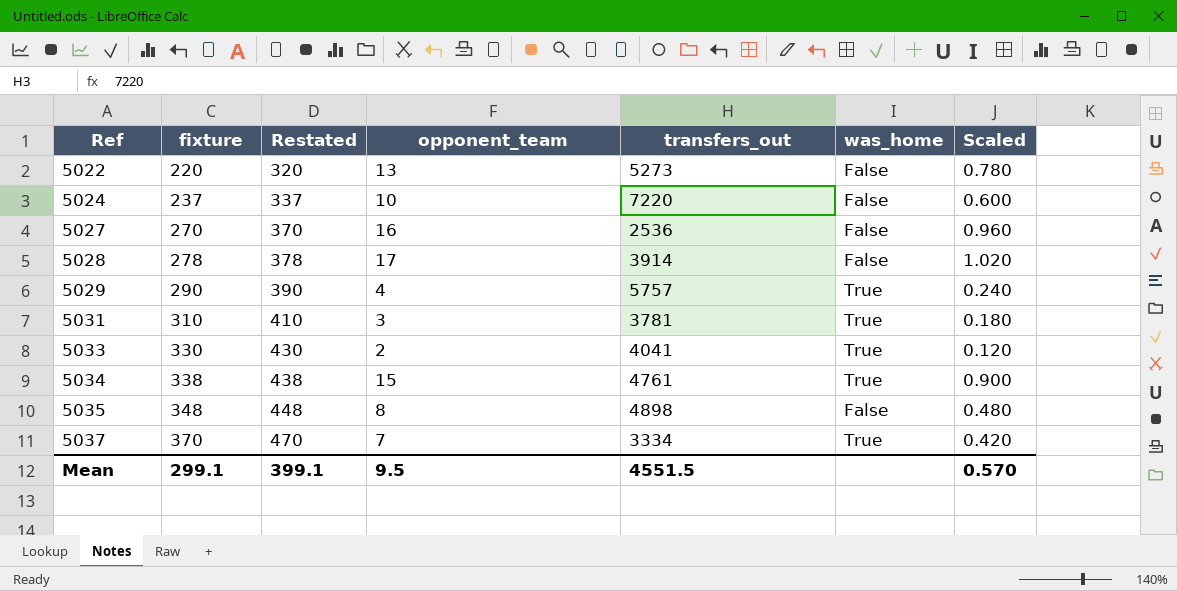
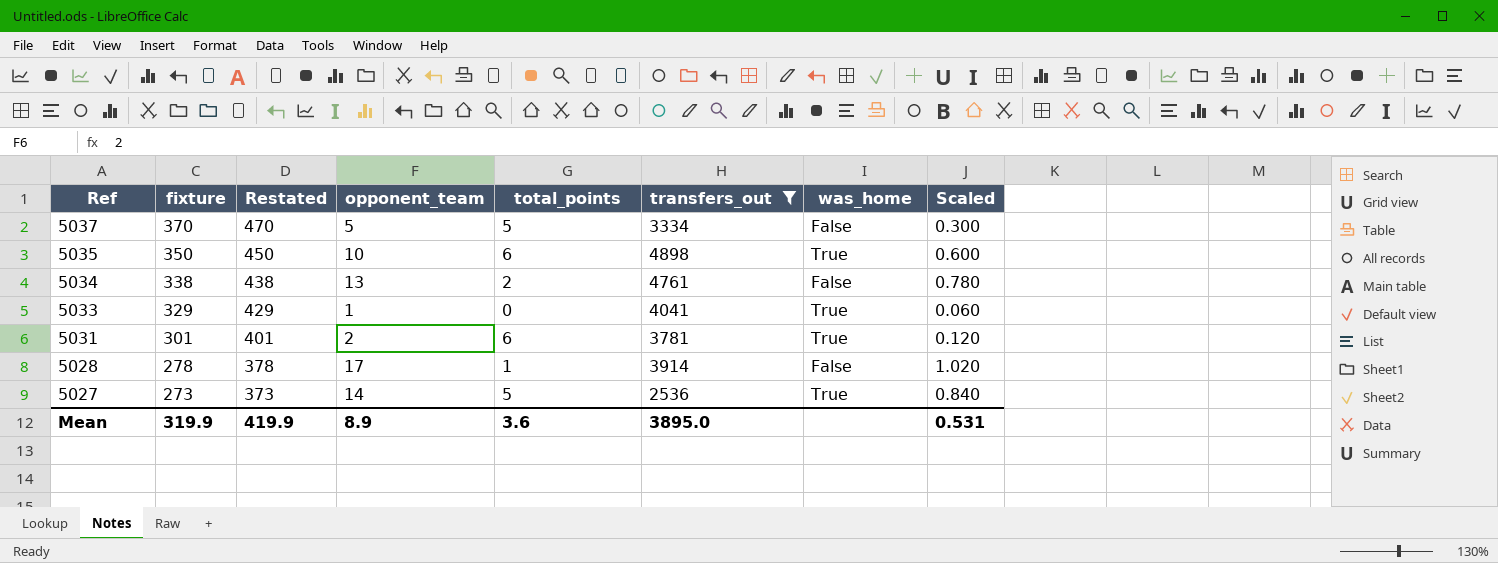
filter: none -> transfers_out <= 4898
row order: Ref ascending -> Ref descending
column total_points | position: none -> 5
5037 | opponent_team: 7 -> 5
5037 | was_home: True -> False
5037 | Scaled: 0.420 -> 0.300
5035 | fixture: 348 -> 350
5035 | Restated: 448 -> 450
5035 | opponent_team: 8 -> 10
5035 | was_home: False -> True
5035 | Scaled: 0.480 -> 0.600
5034 | opponent_team: 15 -> 13
5034 | was_home: True -> False
5034 | Scaled: 0.900 -> 0.780
5033 | fixture: 330 -> 329
5033 | Restated: 430 -> 429
5033 | opponent_team: 2 -> 1
5033 | Scaled: 0.120 -> 0.060
5031 | fixture: 310 -> 301
5031 | Restated: 410 -> 401
5031 | opponent_team: 3 -> 2
5031 | Scaled: 0.180 -> 0.120
5027 | fixture: 270 -> 273
5027 | Restated: 370 -> 373
5027 | opponent_team: 16 -> 14
5027 | was_home: False -> True
5027 | Scaled: 0.960 -> 0.840
Mean | fixture: 299.1 -> 319.9
Mean | Restated: 399.1 -> 419.9
Mean | opponent_team: 9.5 -> 8.9
Mean | transfers_out: 4551.5 -> 3895.0
Mean | Scaled: 0.570 -> 0.531

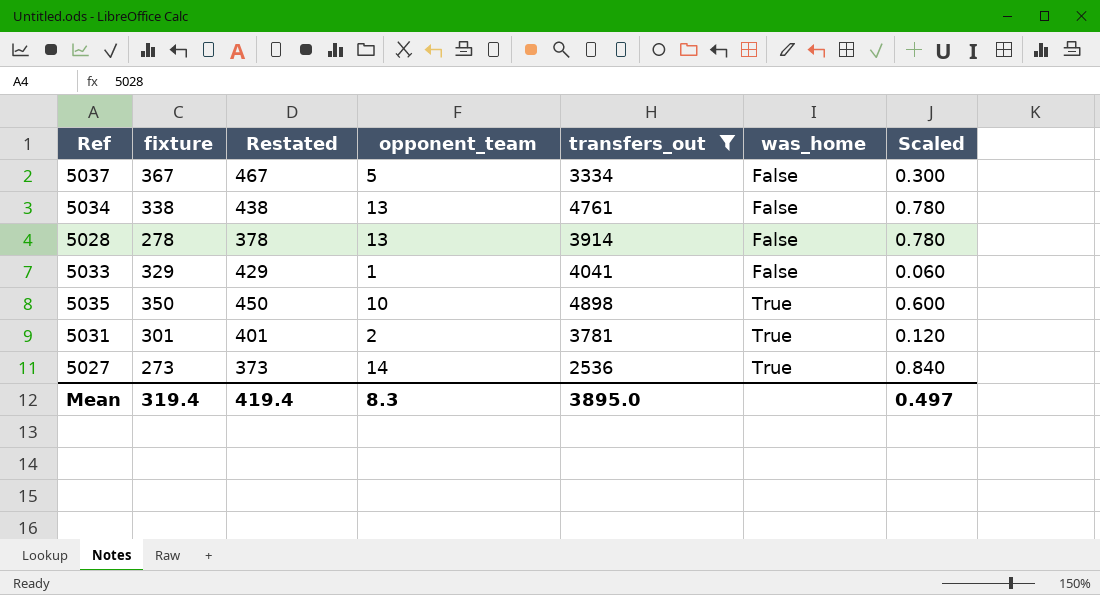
row order: Ref descending -> was_home ascending
column total_points | position: 5 -> none
5037 | fixture: 370 -> 367
5037 | Restated: 470 -> 467
5028 | opponent_team: 17 -> 13
5028 | Scaled: 1.020 -> 0.780
5033 | was_home: True -> False
Mean | fixture: 319.9 -> 319.4
Mean | Restated: 419.9 -> 419.4
Mean | opponent_team: 8.9 -> 8.3
Mean | Scaled: 0.531 -> 0.497

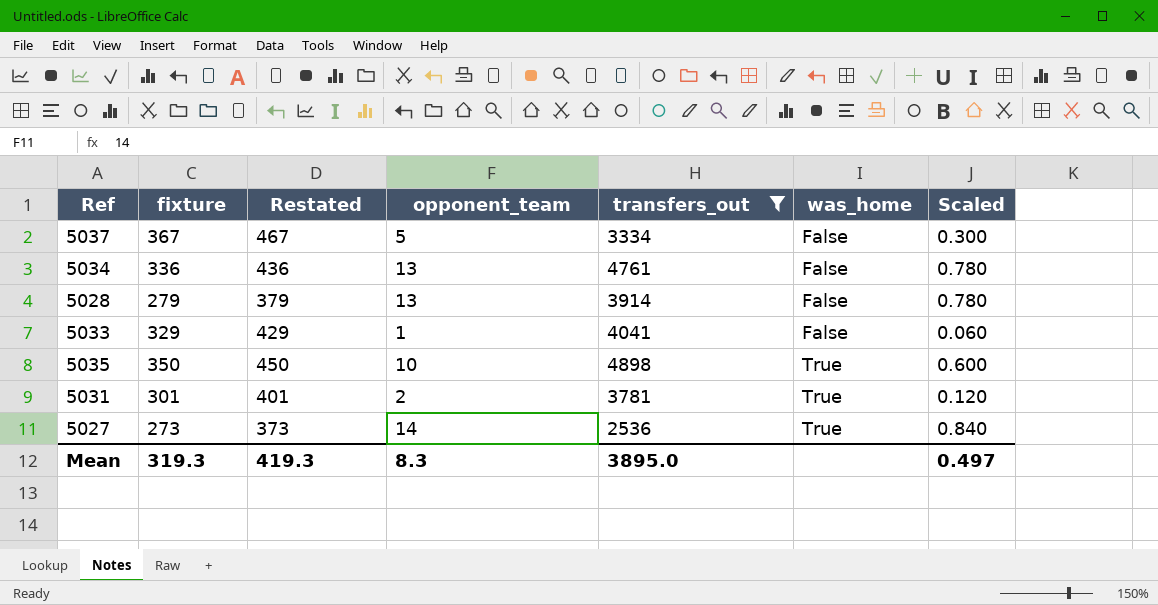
5034 | fixture: 338 -> 336
5034 | Restated: 438 -> 436
5028 | fixture: 278 -> 279
5028 | Restated: 378 -> 379
Mean | fixture: 319.4 -> 319.3
Mean | Restated: 419.4 -> 419.3

